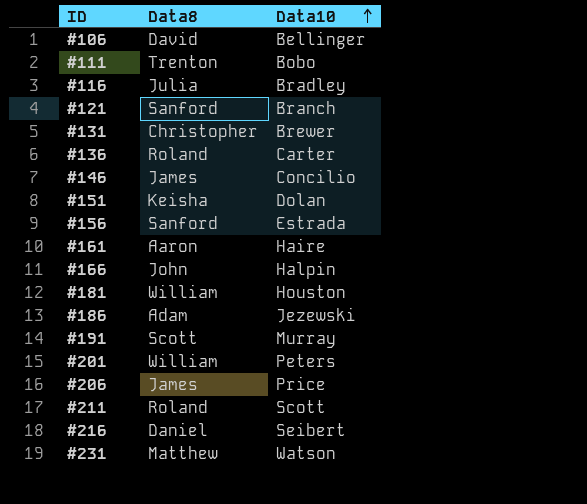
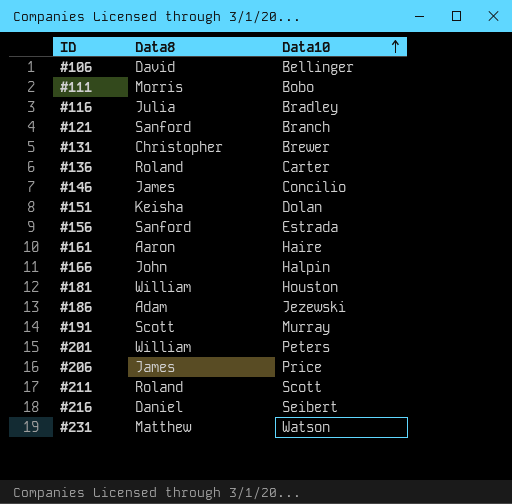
#111 | Data8: Trenton -> Morris

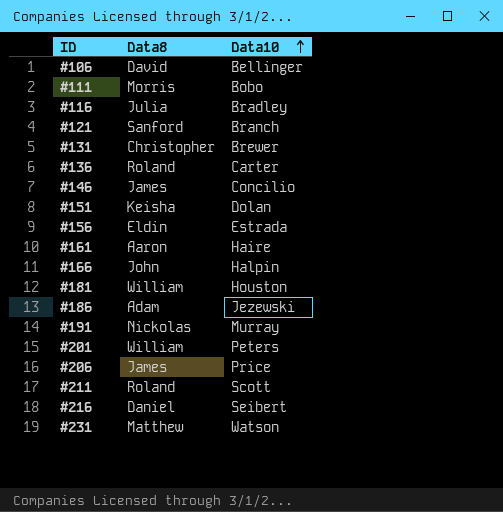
#156 | Data8: Sanford -> Eldin
#191 | Data8: Scott -> Nickolas

